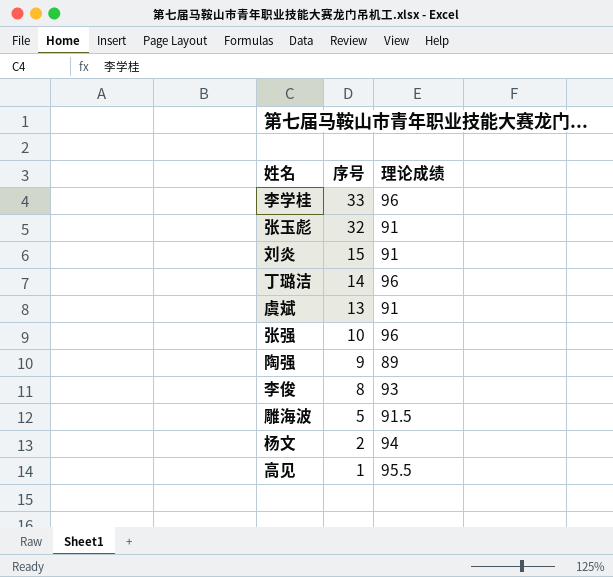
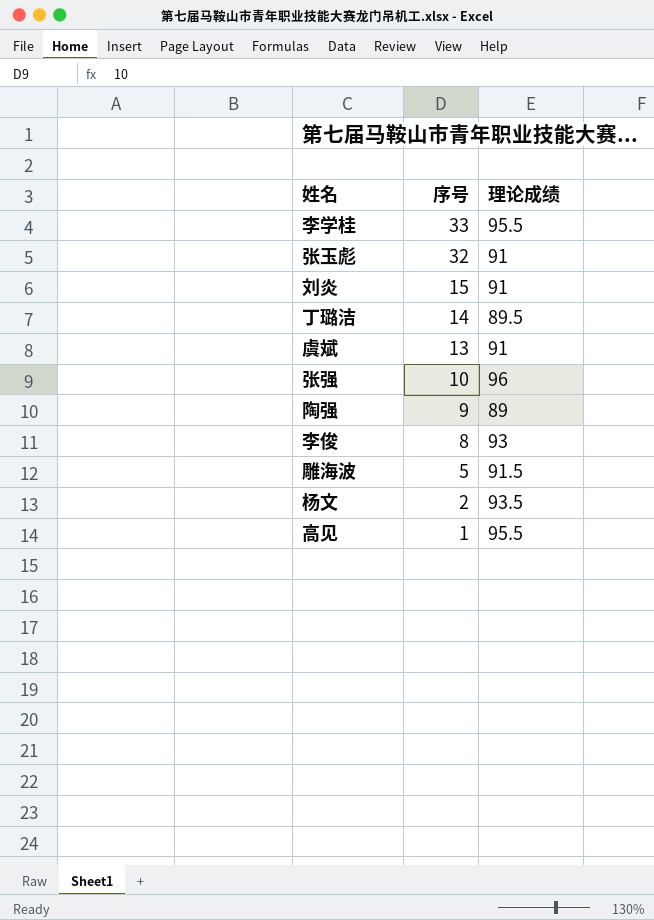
李学桂 | 理论成绩: 96 -> 95.5
丁璐洁 | 理论成绩: 96 -> 89.5
杨文 | 理论成绩: 94 -> 93.5

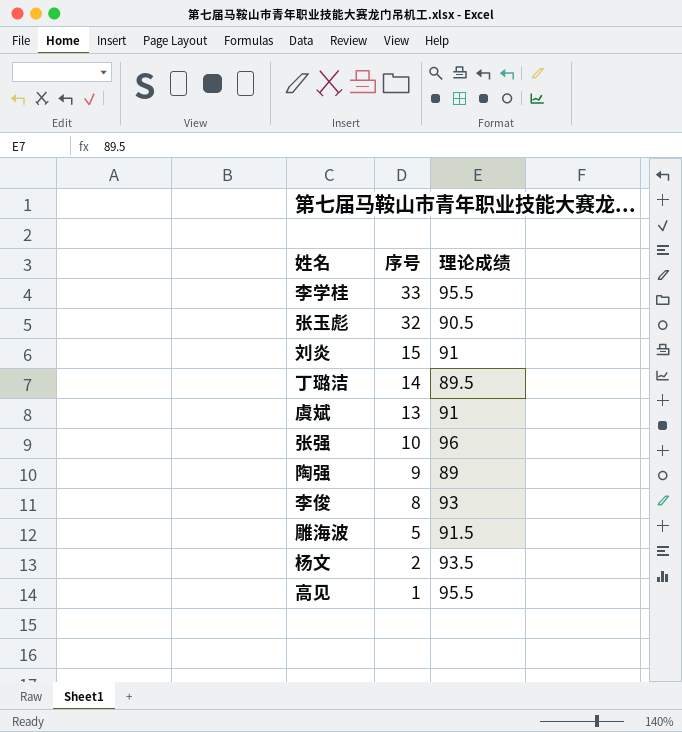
张玉彪 | 理论成绩: 91 -> 90.5

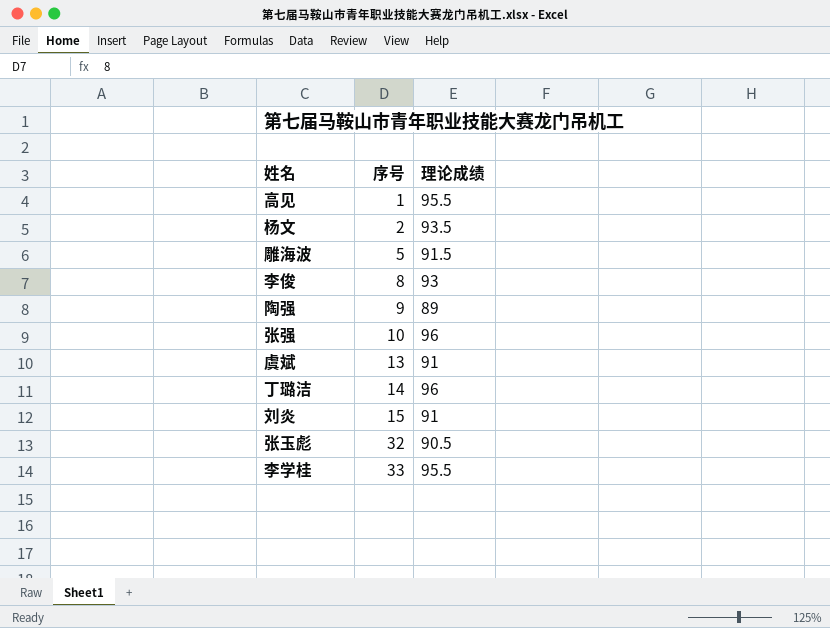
row order: 序号 descending -> 序号 ascending
丁璐洁 | 理论成绩: 89.5 -> 96

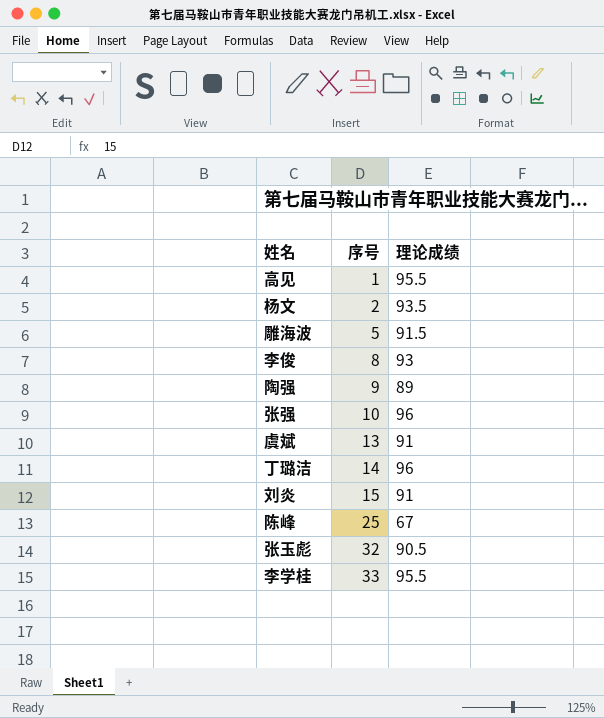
row 陈峰: none -> 25 | 67

